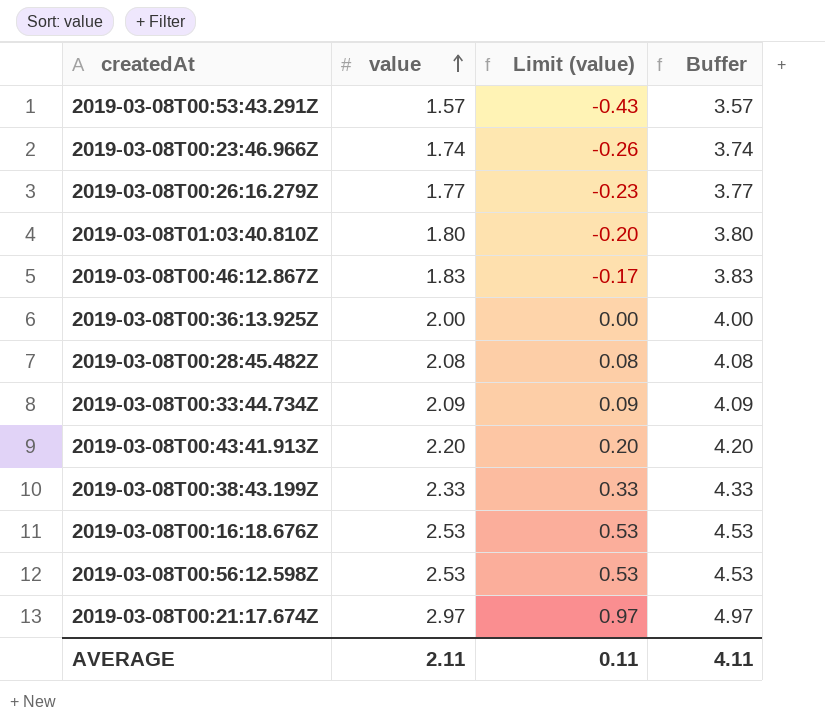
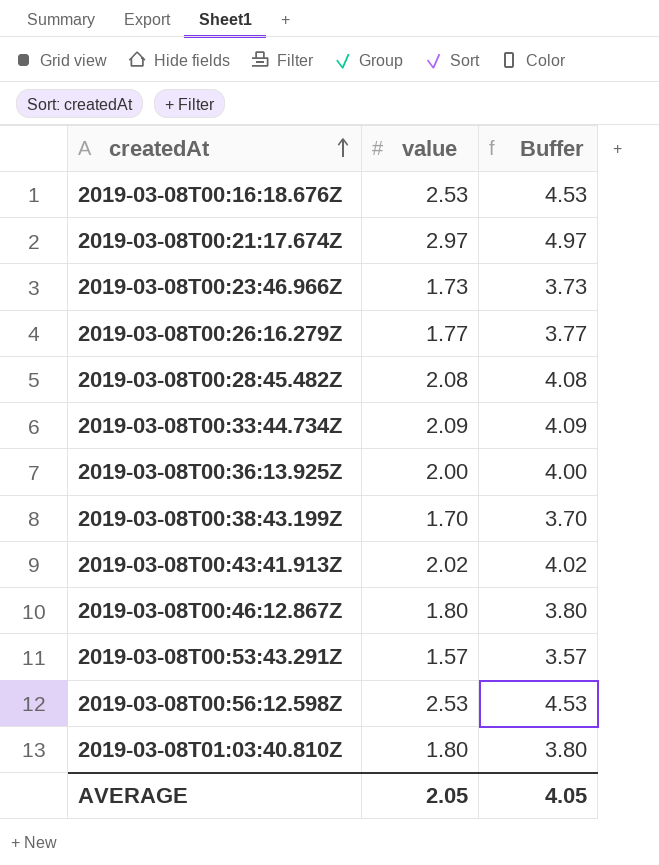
row order: value ascending -> createdAt ascending
column Limit (value) | formula: [value] - 2 -> none
2019-03-08T00:23:46.966Z | value: 1.74 -> 1.73
2019-03-08T00:23:46.966Z | Buffer: 3.74 -> 3.73
2019-03-08T00:38:43.199Z | value: 2.33 -> 1.70
2019-03-08T00:38:43.199Z | Buffer: 4.33 -> 3.70
2019-03-08T00:43:41.913Z | value: 2.20 -> 2.02
2019-03-08T00:43:41.913Z | Buffer: 4.20 -> 4.02
2019-03-08T00:46:12.867Z | value: 1.83 -> 1.80
2019-03-08T00:46:12.867Z | Buffer: 3.83 -> 3.80
AVERAGE | value: 2.11 -> 2.05
AVERAGE | Buffer: 4.11 -> 4.05

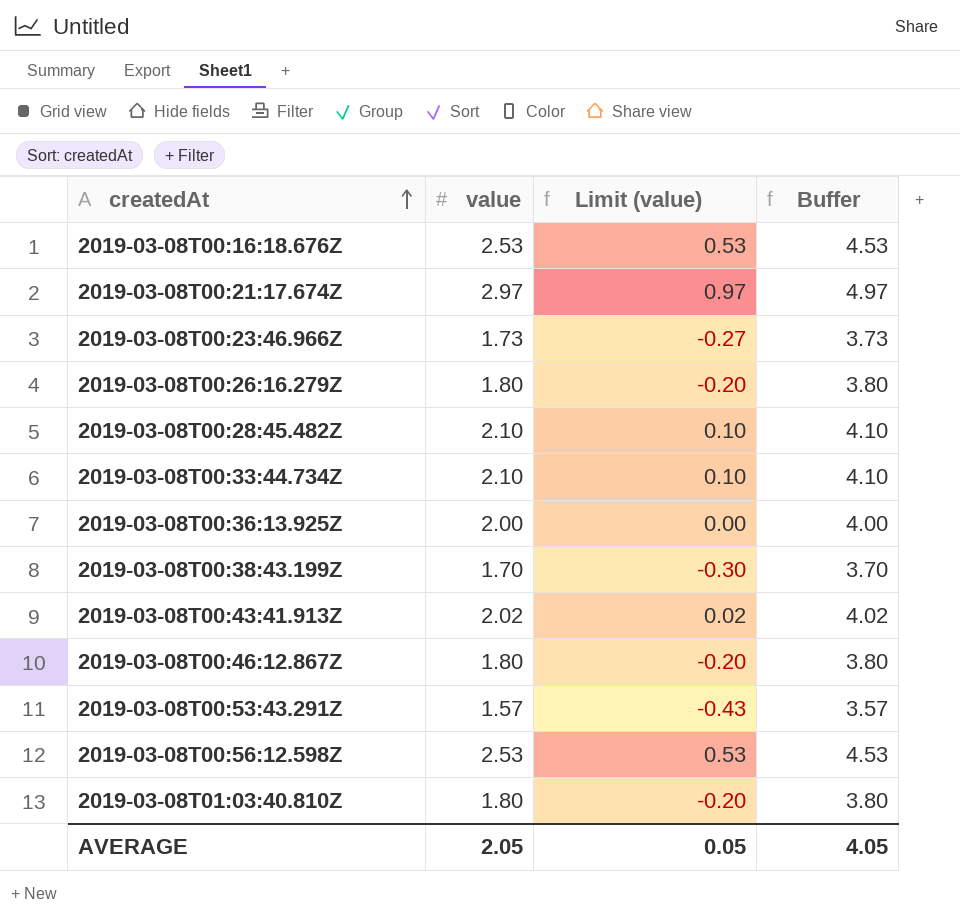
column Limit (value) | formula: none -> [value] - 2
2019-03-08T00:26:16.279Z | value: 1.77 -> 1.80
2019-03-08T00:26:16.279Z | Buffer: 3.77 -> 3.80
2019-03-08T00:28:45.482Z | value: 2.08 -> 2.10
2019-03-08T00:28:45.482Z | Buffer: 4.08 -> 4.10
2019-03-08T00:33:44.734Z | value: 2.09 -> 2.10
2019-03-08T00:33:44.734Z | Buffer: 4.09 -> 4.10

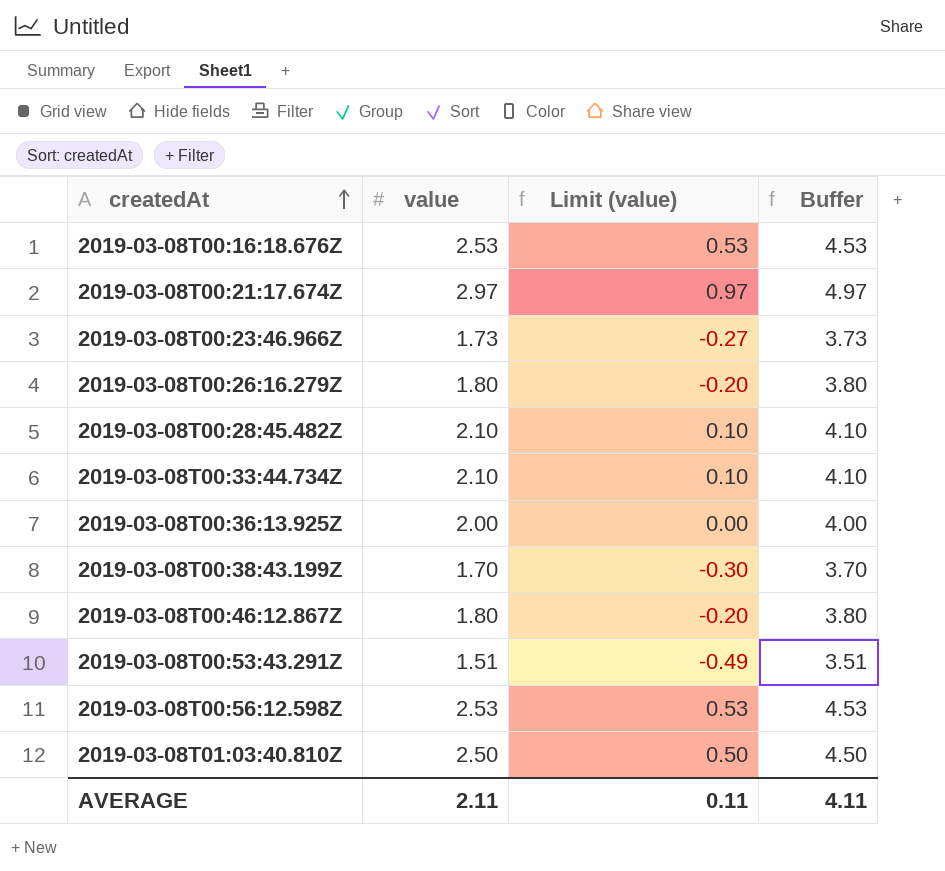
row 2019-03-08T00:43:41.913Z: 2.02 | 0.02 | 4.02 -> none
2019-03-08T00:53:43.291Z | value: 1.57 -> 1.51
2019-03-08T00:53:43.291Z | Limit (value): -0.43 -> -0.49
2019-03-08T00:53:43.291Z | Buffer: 3.57 -> 3.51
2019-03-08T01:03:40.810Z | value: 1.80 -> 2.50
2019-03-08T01:03:40.810Z | Limit (value): -0.20 -> 0.50
2019-03-08T01:03:40.810Z | Buffer: 3.80 -> 4.50
AVERAGE | value: 2.05 -> 2.11
AVERAGE | Limit (value): 0.05 -> 0.11
AVERAGE | Buffer: 4.05 -> 4.11

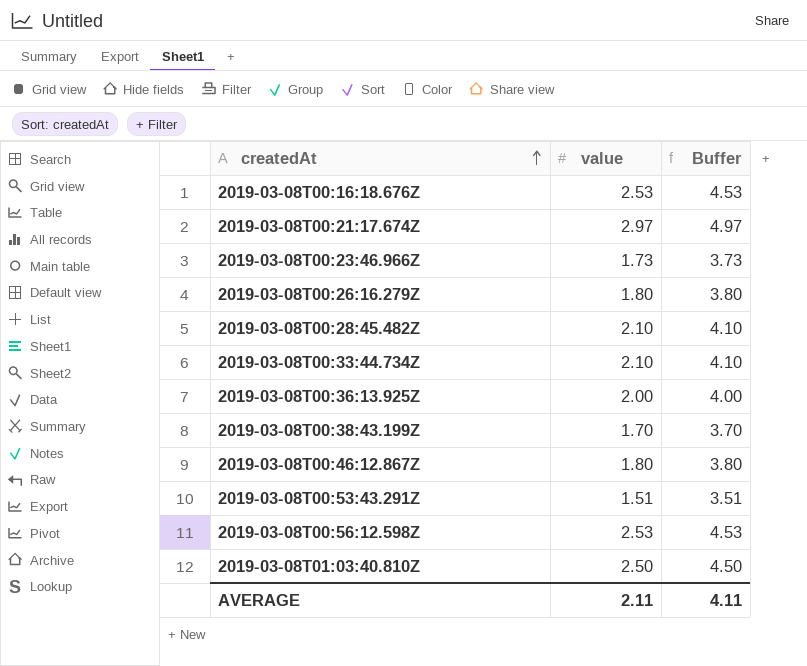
column Limit (value) | formula: [value] - 2 -> none

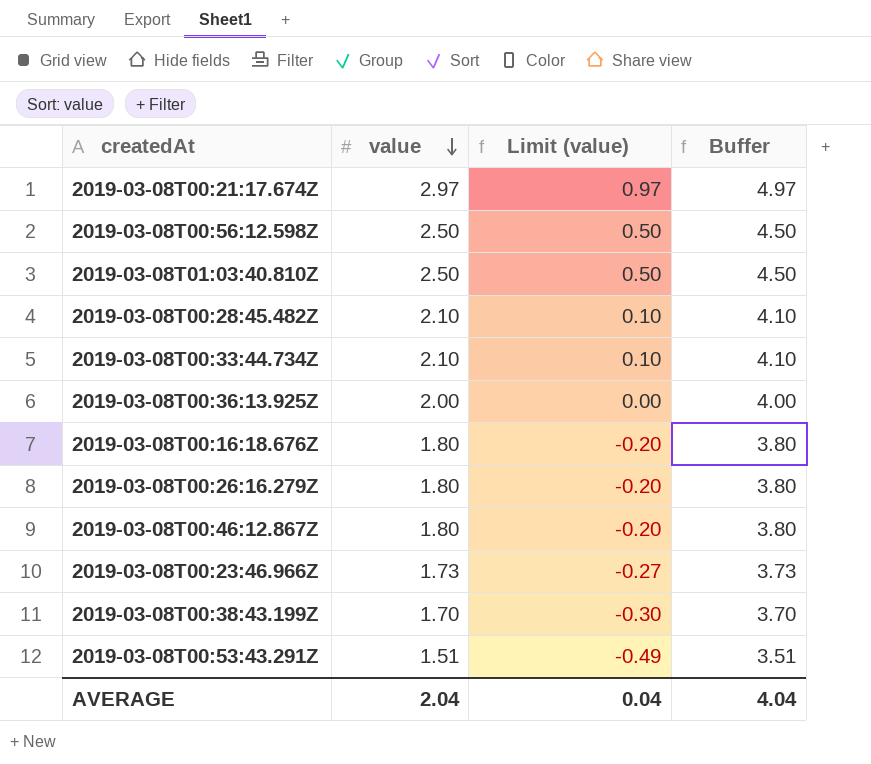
row order: createdAt ascending -> value descending
column Limit (value) | formula: none -> [value] - 2
2019-03-08T00:56:12.598Z | value: 2.53 -> 2.50
2019-03-08T00:56:12.598Z | Buffer: 4.53 -> 4.50
2019-03-08T00:16:18.676Z | value: 2.53 -> 1.80
2019-03-08T00:16:18.676Z | Buffer: 4.53 -> 3.80
AVERAGE | value: 2.11 -> 2.04
AVERAGE | Buffer: 4.11 -> 4.04

